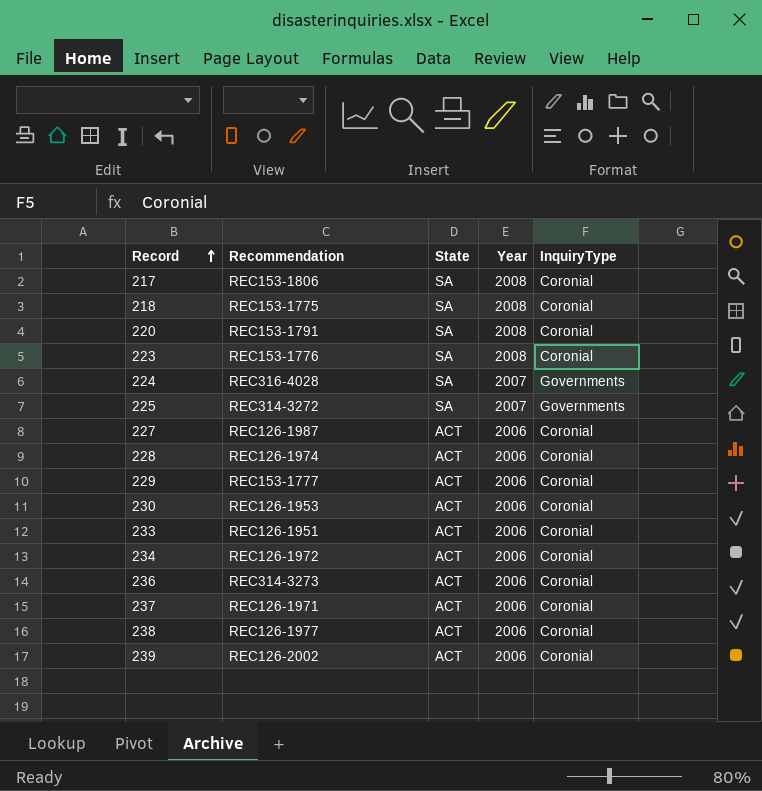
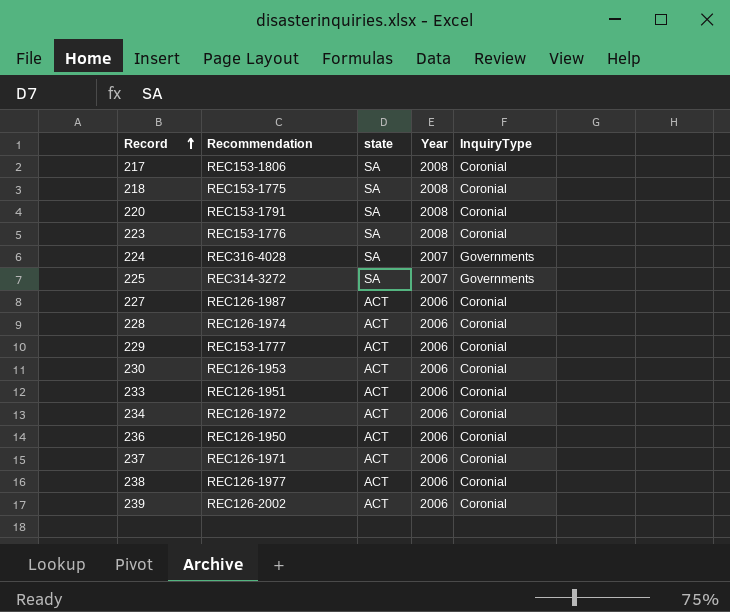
column name: State -> state
236 | Recommendation: REC314-3273 -> REC126-1950

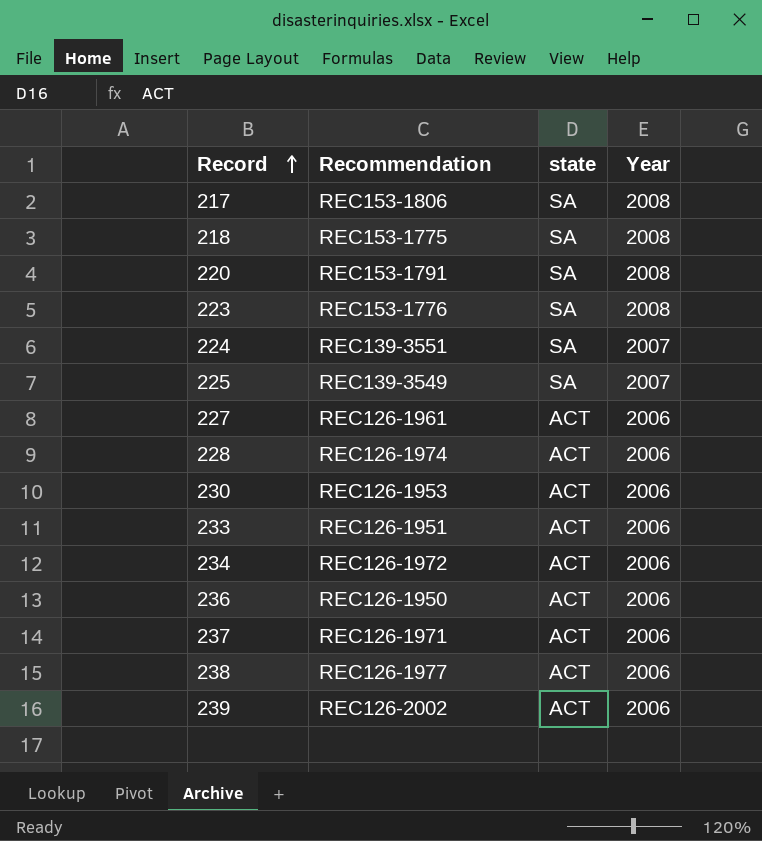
column InquiryType | position: 5 -> none
row 229: REC153-1777 | ACT | 2006 | Coronial -> none
224 | Recommendation: REC316-4028 -> REC139-3551
225 | Recommendation: REC314-3272 -> REC139-3549
227 | Recommendation: REC126-1987 -> REC126-1961

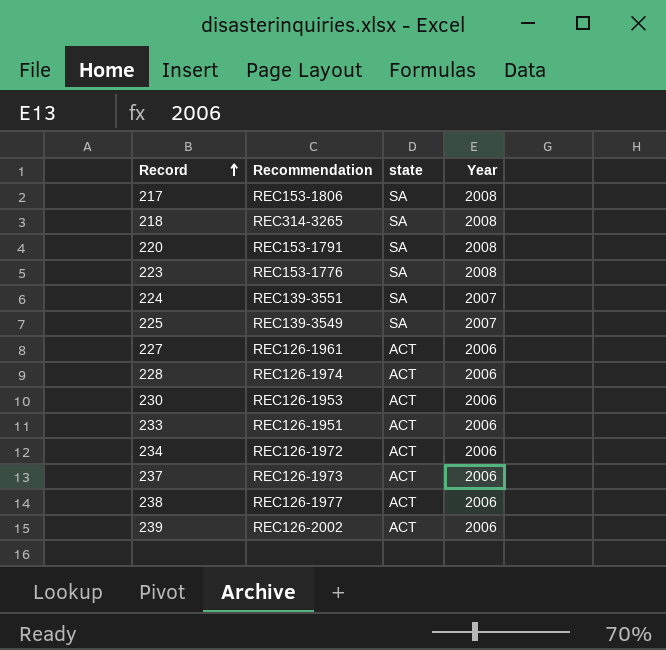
row 236: REC126-1950 | ACT | 2006 -> none
218 | Recommendation: REC153-1775 -> REC314-3265
237 | Recommendation: REC126-1971 -> REC126-1973

